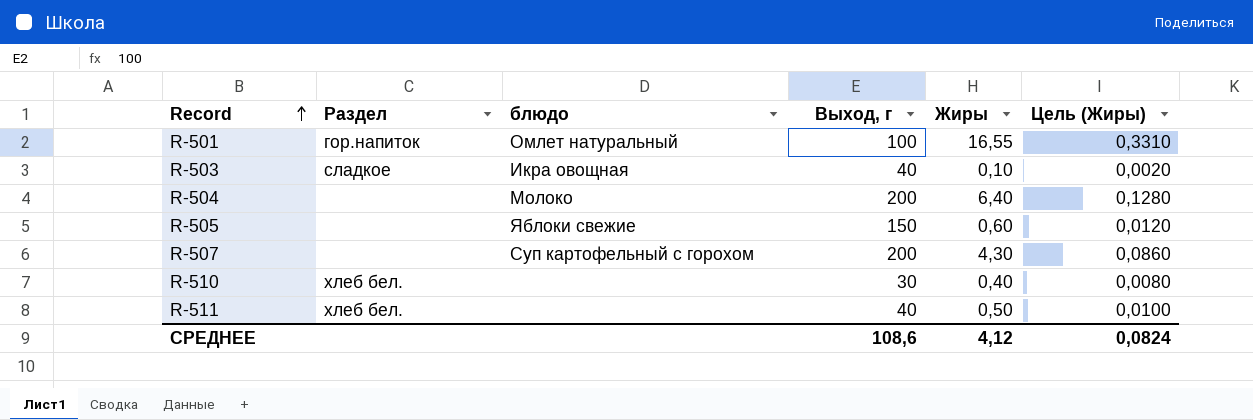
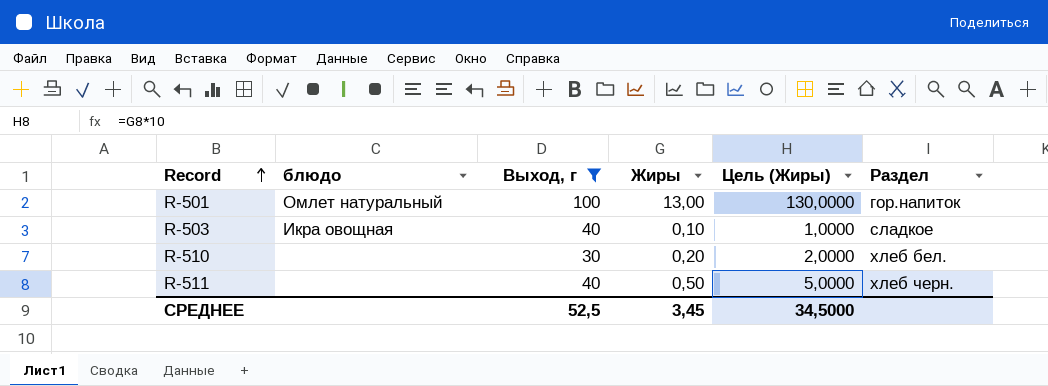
filter: none -> Выход, г <= 100
column Цель (Жиры) | formula: [Жиры] * 0,02 -> [Жиры] * 10
column Раздел | position: 2 -> 6
R-501 | Жиры: 16,55 -> 13,00
R-510 | Жиры: 0,40 -> 0,20
R-511 | Раздел: хлеб бел. -> хлеб черн.
СРЕДНЕЕ | Выход, г: 108,6 -> 52,5
СРЕДНЕЕ | Жиры: 4,12 -> 3,45
СРЕДНЕЕ | Цель (Жиры): 0,0824 -> 34,5000

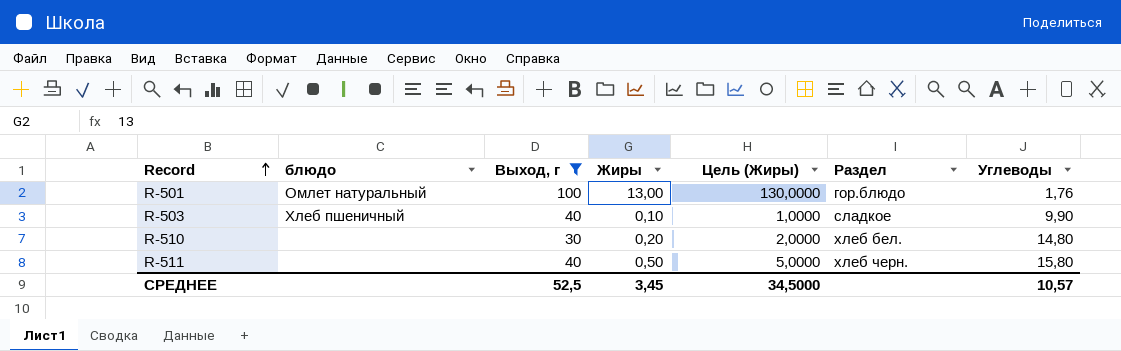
column Углеводы | position: none -> 7
R-501 | Раздел: гор.напиток -> гор.блюдо
R-503 | блюдо: Икра овощная -> Хлеб пшеничный

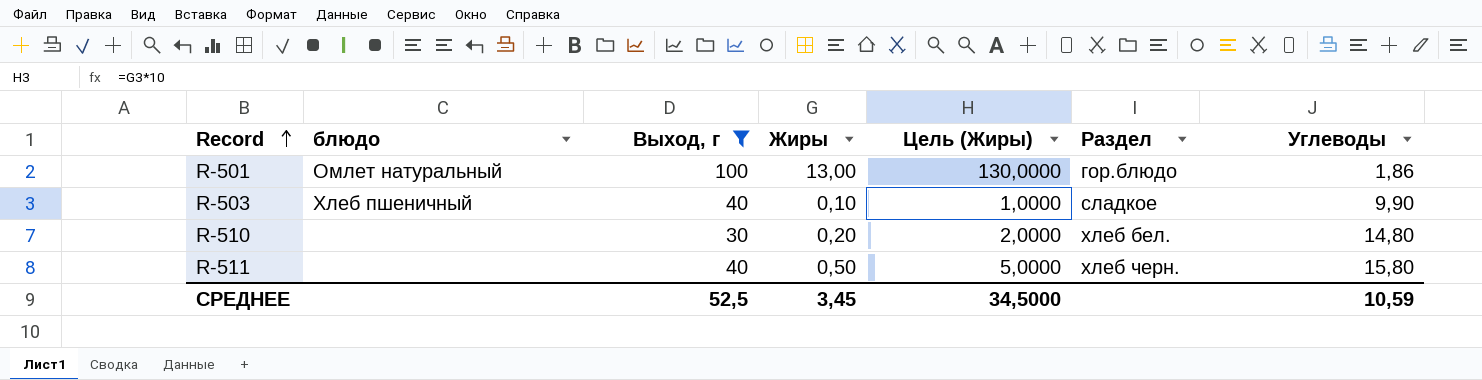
R-501 | Углеводы: 1,76 -> 1,86
СРЕДНЕЕ | Углеводы: 10,57 -> 10,59

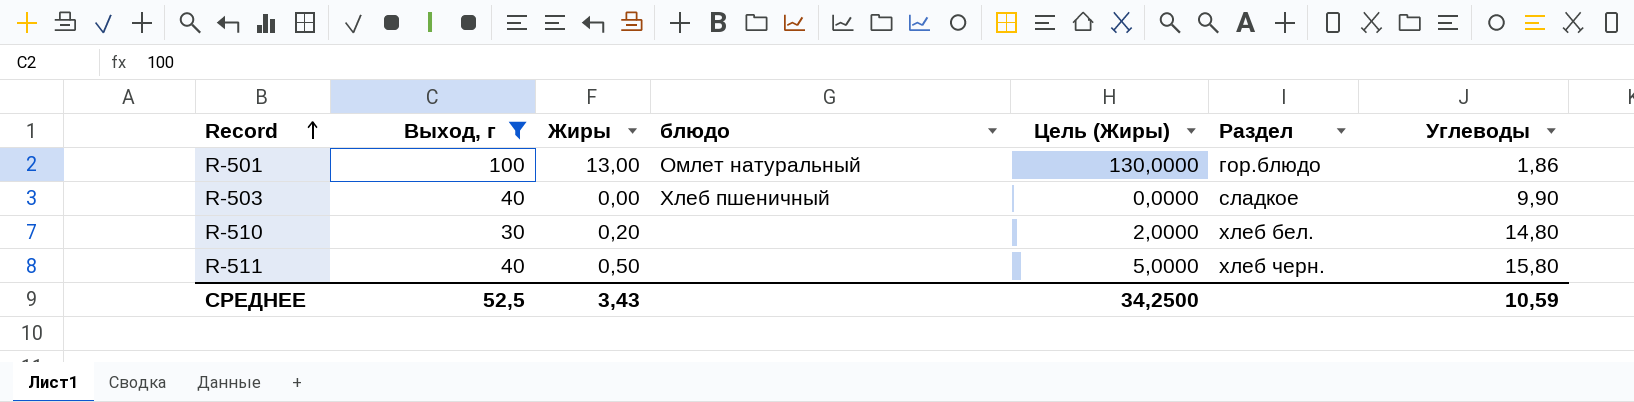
column блюдо | position: 2 -> 4
R-503 | Жиры: 0,10 -> 0,00
R-503 | Цель (Жиры): 1,0000 -> 0,0000
СРЕДНЕЕ | Жиры: 3,45 -> 3,43
СРЕДНЕЕ | Цель (Жиры): 34,5000 -> 34,2500

